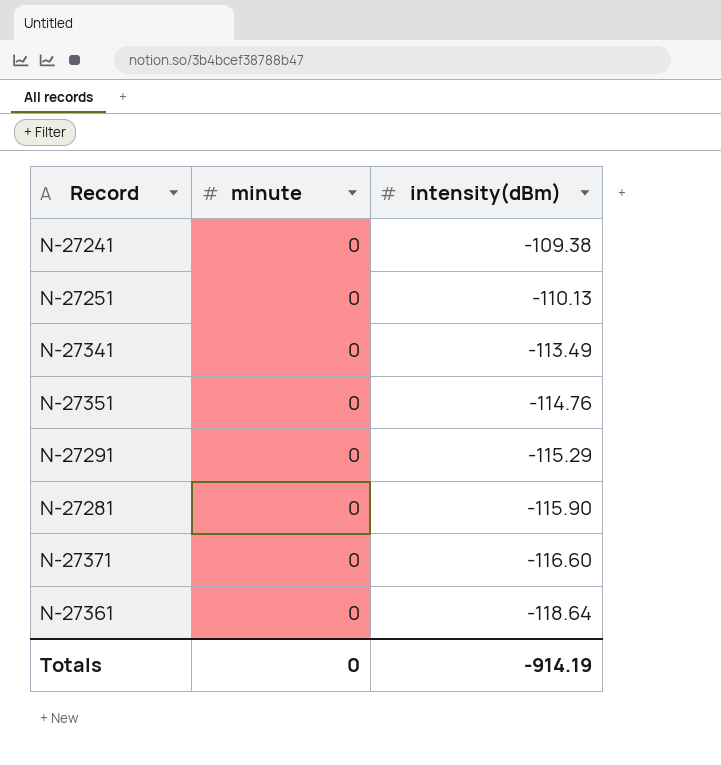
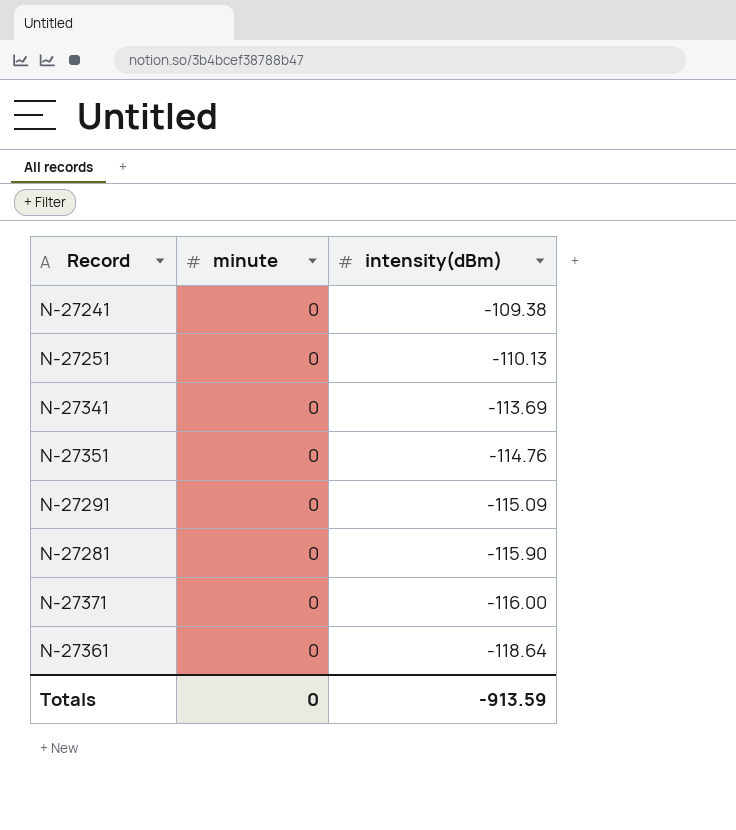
N-27341 | intensity(dBm): -113.49 -> -113.69
N-27291 | intensity(dBm): -115.29 -> -115.09
N-27371 | intensity(dBm): -116.60 -> -116.00
Totals | intensity(dBm): -914.19 -> -913.59

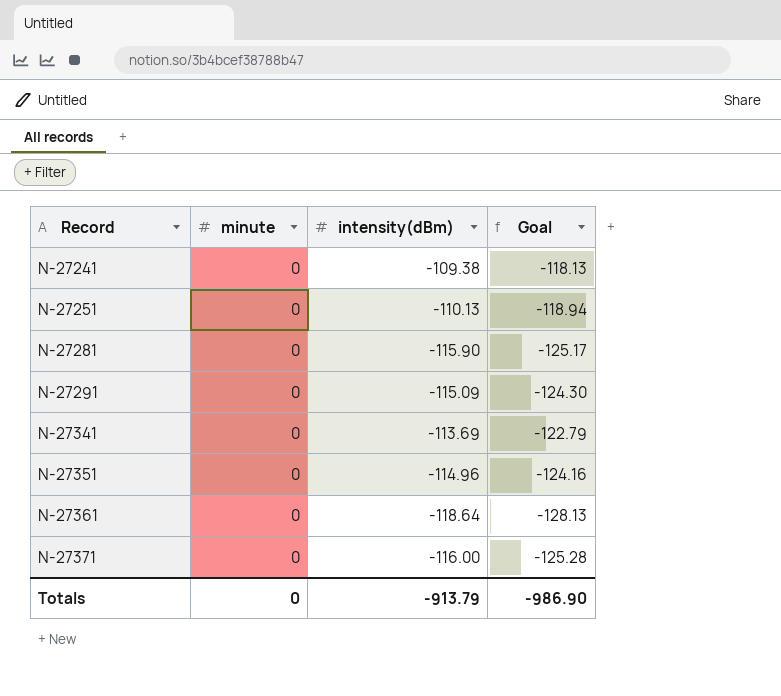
row order: intensity(dBm) descending -> Record ascending
column Goal | formula: none -> [intensity(dBm)] * 1.08
N-27351 | intensity(dBm): -114.76 -> -114.96
Totals | intensity(dBm): -913.59 -> -913.79

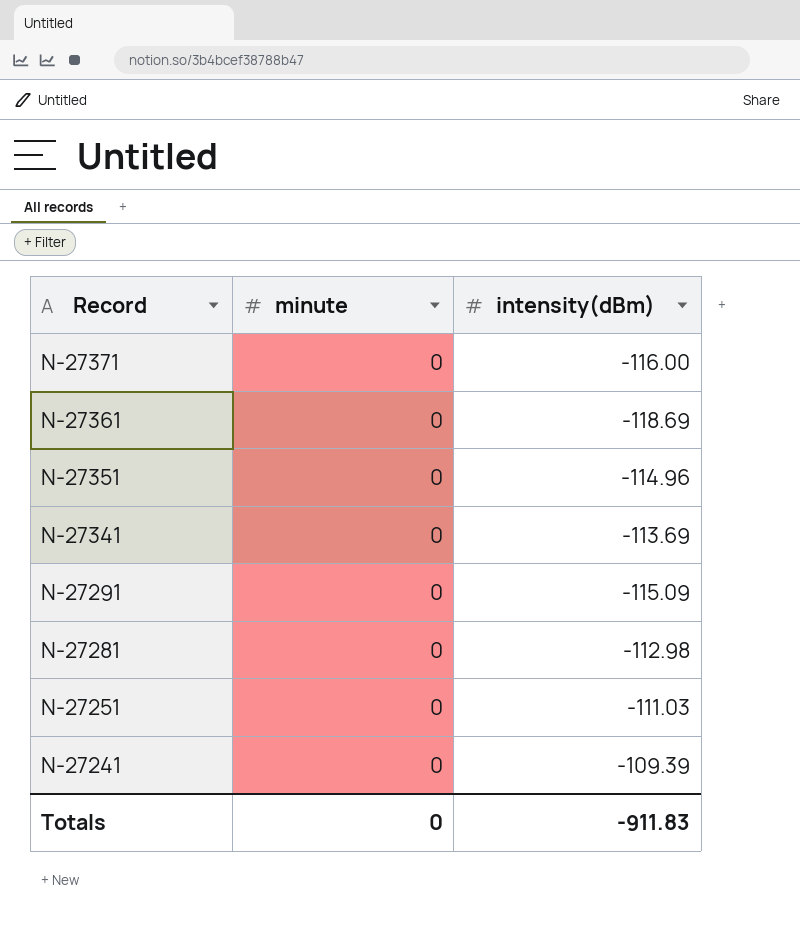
row order: Record ascending -> Record descending
column Goal | formula: [intensity(dBm)] * 1.08 -> none
N-27361 | intensity(dBm): -118.64 -> -118.69
N-27281 | intensity(dBm): -115.90 -> -112.98
N-27251 | intensity(dBm): -110.13 -> -111.03
N-27241 | intensity(dBm): -109.38 -> -109.39
Totals | intensity(dBm): -913.79 -> -911.83

